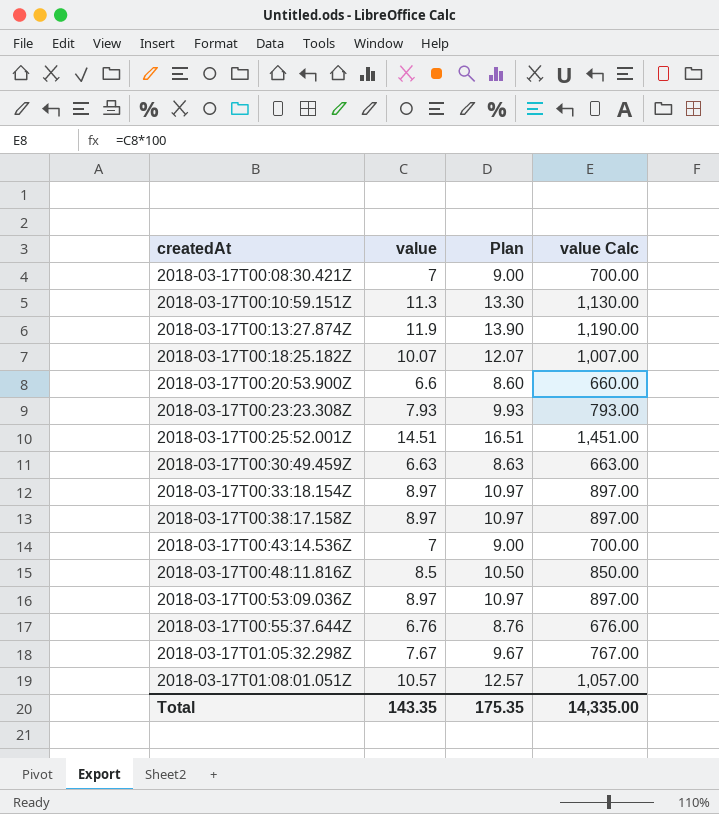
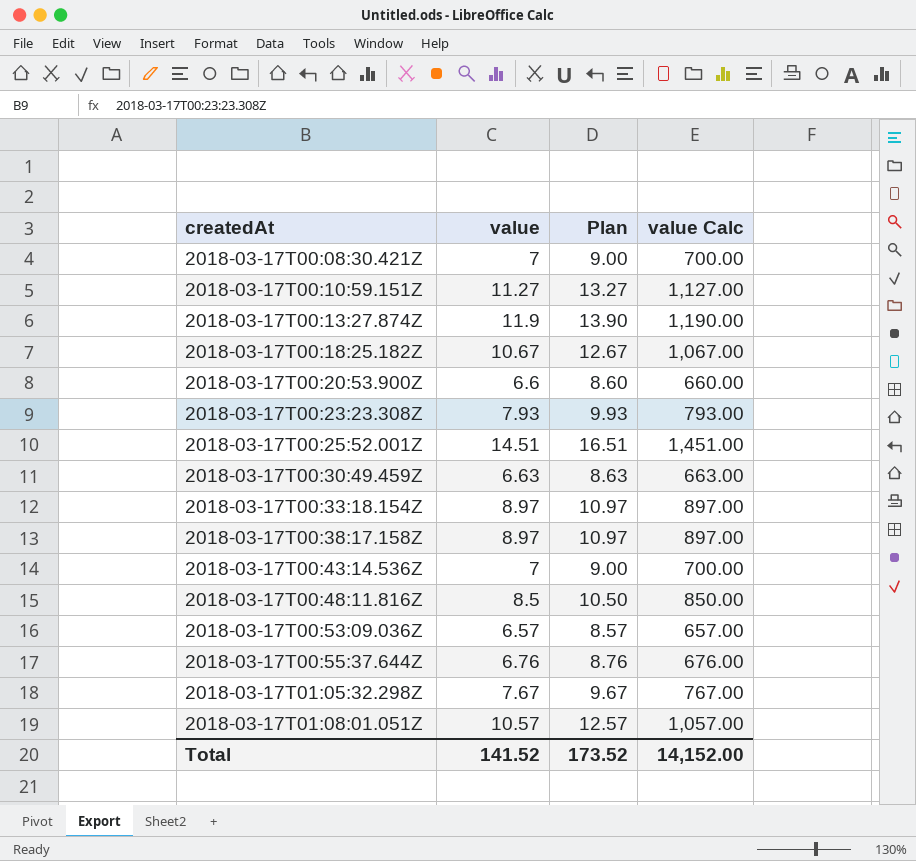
2018-03-17T00:10:59.151Z | value: 11.3 -> 11.27
2018-03-17T00:10:59.151Z | Plan: 13.30 -> 13.27
2018-03-17T00:10:59.151Z | value Calc: 1,130.00 -> 1,127.00
2018-03-17T00:18:25.182Z | value: 10.07 -> 10.67
2018-03-17T00:18:25.182Z | Plan: 12.07 -> 12.67
2018-03-17T00:18:25.182Z | value Calc: 1,007.00 -> 1,067.00
2018-03-17T00:53:09.036Z | value: 8.97 -> 6.57
2018-03-17T00:53:09.036Z | Plan: 10.97 -> 8.57
2018-03-17T00:53:09.036Z | value Calc: 897.00 -> 657.00
Total | value: 143.35 -> 141.52
Total | Plan: 175.35 -> 173.52
Total | value Calc: 14,335.00 -> 14,152.00

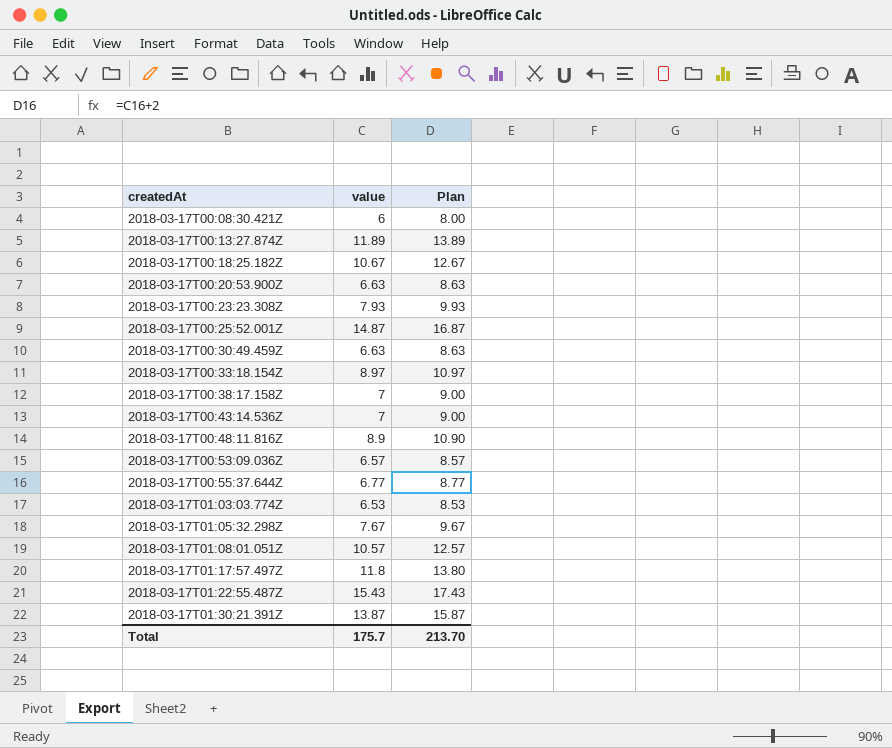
column value Calc | formula: [value] * 100 -> none
row 2018-03-17T00:10:59.151Z: 11.27 | 13.27 | 1,127.00 -> none
2018-03-17T00:08:30.421Z | value: 7 -> 6
2018-03-17T00:08:30.421Z | Plan: 9.00 -> 8.00
2018-03-17T00:13:27.874Z | value: 11.9 -> 11.89
2018-03-17T00:13:27.874Z | Plan: 13.90 -> 13.89
2018-03-17T00:20:53.900Z | value: 6.6 -> 6.63
2018-03-17T00:20:53.900Z | Plan: 8.60 -> 8.63
2018-03-17T00:25:52.001Z | value: 14.51 -> 14.87
2018-03-17T00:25:52.001Z | Plan: 16.51 -> 16.87
2018-03-17T00:38:17.158Z | value: 8.97 -> 7
2018-03-17T00:38:17.158Z | Plan: 10.97 -> 9.00
2018-03-17T00:48:11.816Z | value: 8.5 -> 8.9
2018-03-17T00:48:11.816Z | Plan: 10.50 -> 10.90
2018-03-17T00:55:37.644Z | value: 6.76 -> 6.77
2018-03-17T00:55:37.644Z | Plan: 8.76 -> 8.77
row 2018-03-17T01:03:03.774Z: none -> 6.53 | 8.53
row 2018-03-17T01:17:57.497Z: none -> 11.8 | 13.80
row 2018-03-17T01:22:55.487Z: none -> 15.43 | 17.43
row 2018-03-17T01:30:21.391Z: none -> 13.87 | 15.87
Total | value: 141.52 -> 175.7
Total | Plan: 173.52 -> 213.70

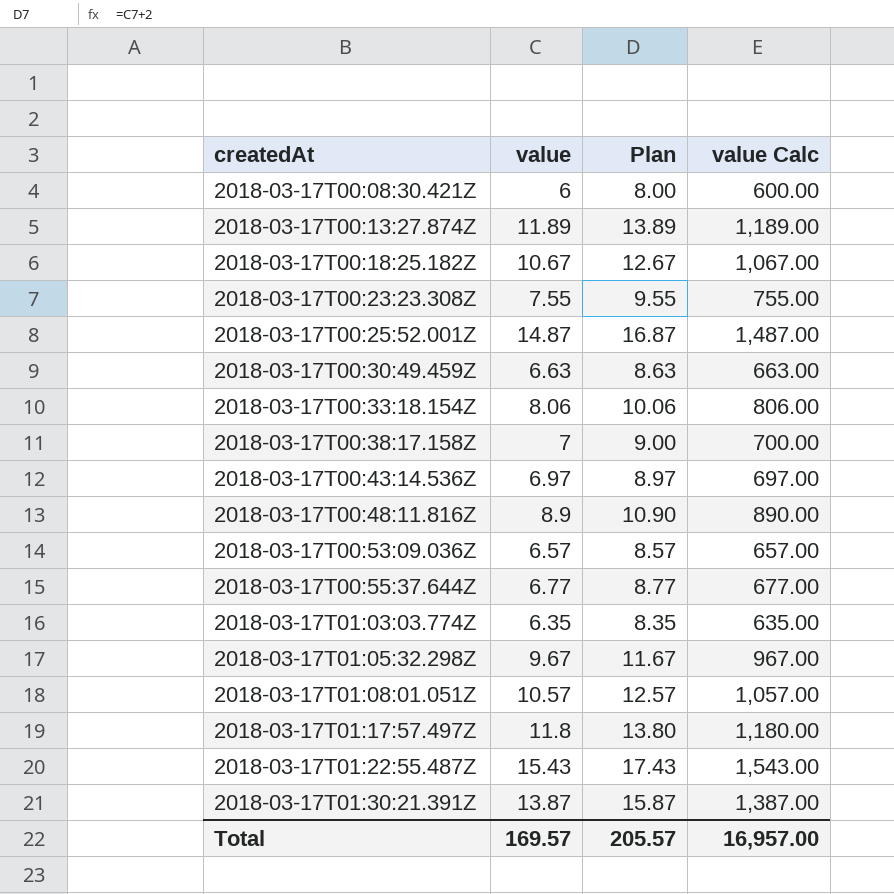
column value Calc | formula: none -> [value] * 100
row 2018-03-17T00:20:53.900Z: 6.63 | 8.63 -> none
2018-03-17T00:23:23.308Z | value: 7.93 -> 7.55
2018-03-17T00:23:23.308Z | Plan: 9.93 -> 9.55
2018-03-17T00:33:18.154Z | value: 8.97 -> 8.06
2018-03-17T00:33:18.154Z | Plan: 10.97 -> 10.06
2018-03-17T00:43:14.536Z | value: 7 -> 6.97
2018-03-17T00:43:14.536Z | Plan: 9.00 -> 8.97
2018-03-17T01:03:03.774Z | value: 6.53 -> 6.35
2018-03-17T01:03:03.774Z | Plan: 8.53 -> 8.35
2018-03-17T01:05:32.298Z | value: 7.67 -> 9.67
2018-03-17T01:05:32.298Z | Plan: 9.67 -> 11.67
Total | value: 175.7 -> 169.57
Total | Plan: 213.70 -> 205.57

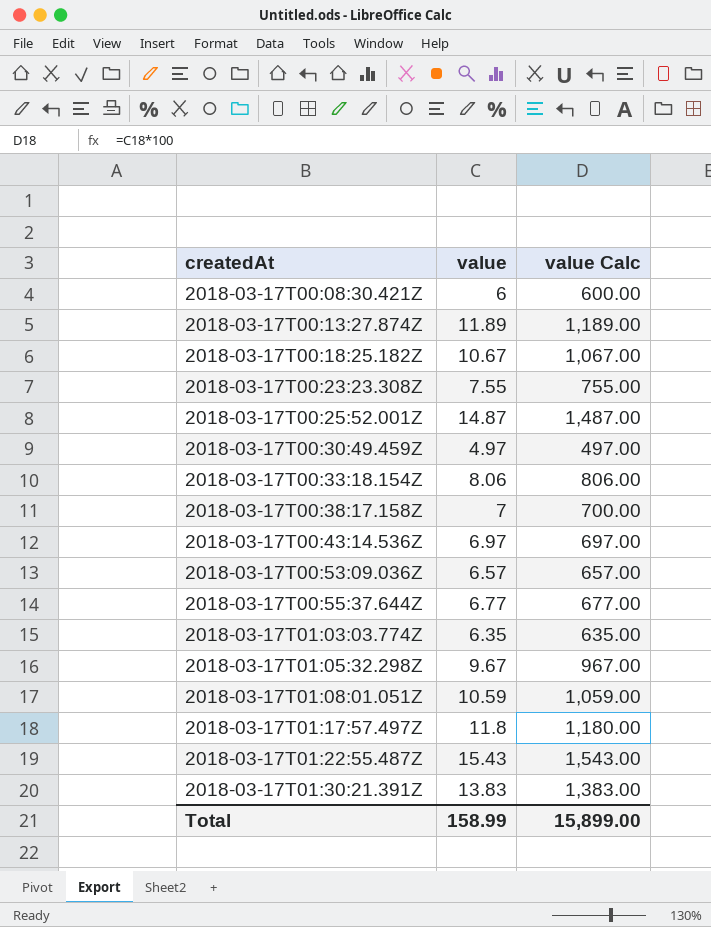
column Plan | formula: [value] + 2 -> none
row 2018-03-17T00:48:11.816Z: 8.9 | 10.90 | 890.00 -> none
2018-03-17T00:30:49.459Z | value: 6.63 -> 4.97
2018-03-17T00:30:49.459Z | value Calc: 663.00 -> 497.00
2018-03-17T01:08:01.051Z | value: 10.57 -> 10.59
2018-03-17T01:08:01.051Z | value Calc: 1,057.00 -> 1,059.00
2018-03-17T01:30:21.391Z | value: 13.87 -> 13.83
2018-03-17T01:30:21.391Z | value Calc: 1,387.00 -> 1,383.00
Total | value: 169.57 -> 158.99
Total | value Calc: 16,957.00 -> 15,899.00

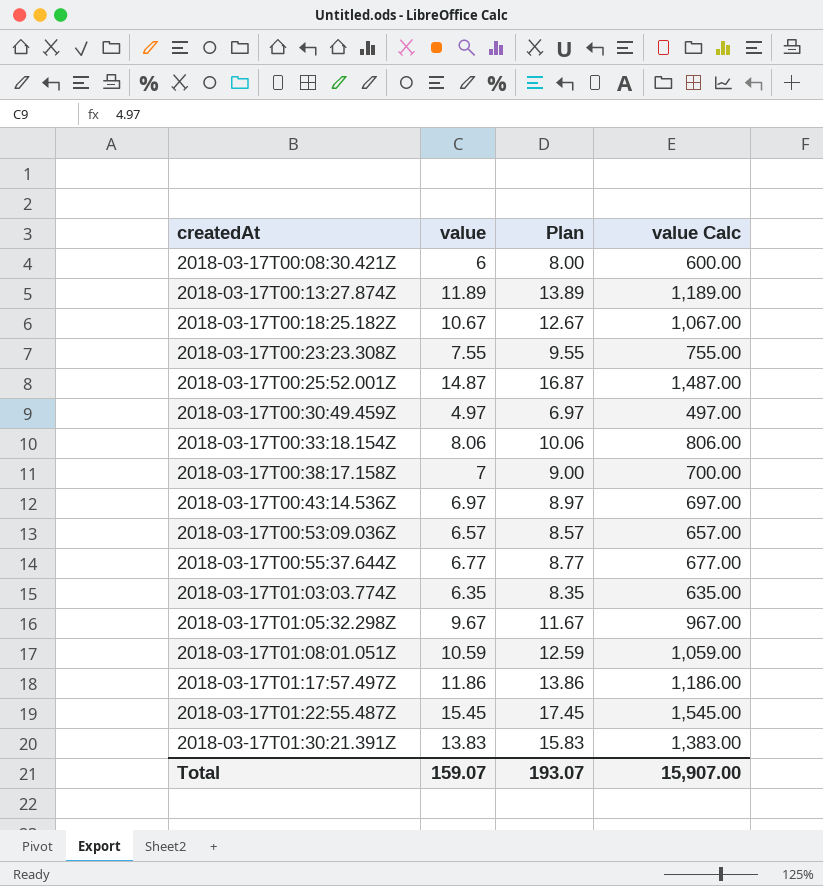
column Plan | formula: none -> [value] + 2
2018-03-17T01:17:57.497Z | value: 11.8 -> 11.86
2018-03-17T01:17:57.497Z | value Calc: 1,180.00 -> 1,186.00
2018-03-17T01:22:55.487Z | value: 15.43 -> 15.45
2018-03-17T01:22:55.487Z | value Calc: 1,543.00 -> 1,545.00
Total | value: 158.99 -> 159.07
Total | value Calc: 15,899.00 -> 15,907.00

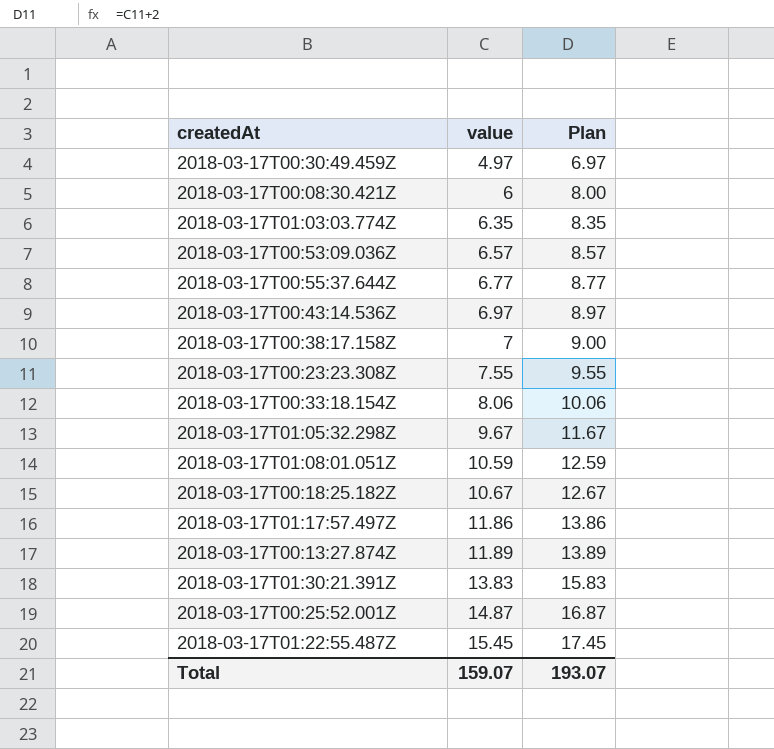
row order: createdAt ascending -> value ascending
column value Calc | formula: [value] * 100 -> none

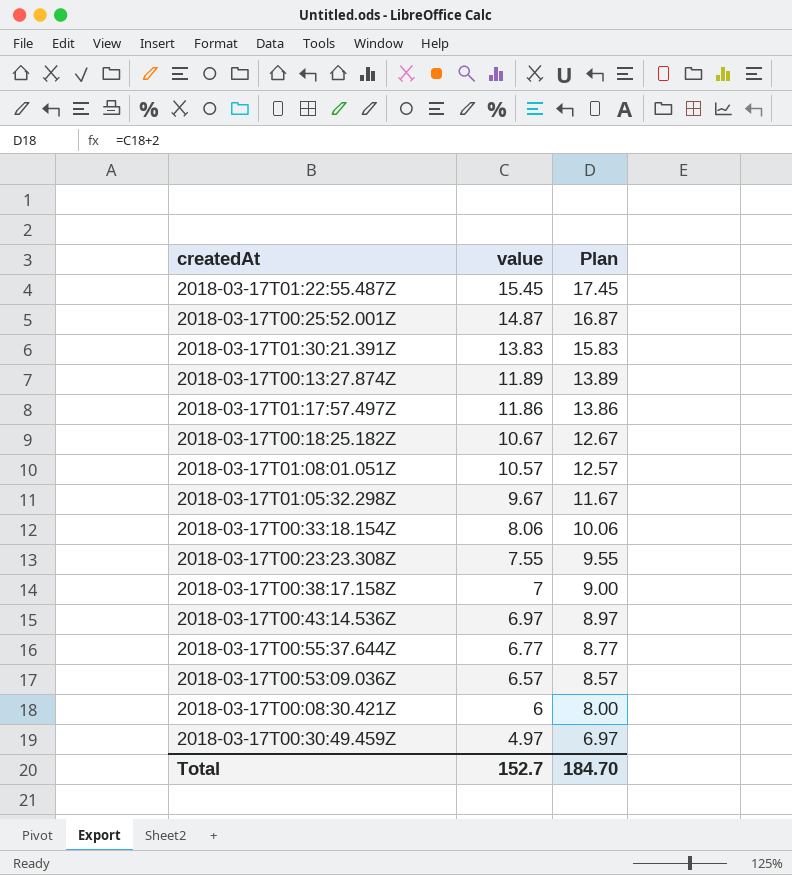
row order: value ascending -> value descending
row 2018-03-17T01:03:03.774Z: 6.35 | 8.35 -> none
2018-03-17T01:08:01.051Z | value: 10.59 -> 10.57
2018-03-17T01:08:01.051Z | Plan: 12.59 -> 12.57
Total | value: 159.07 -> 152.7
Total | Plan: 193.07 -> 184.70

